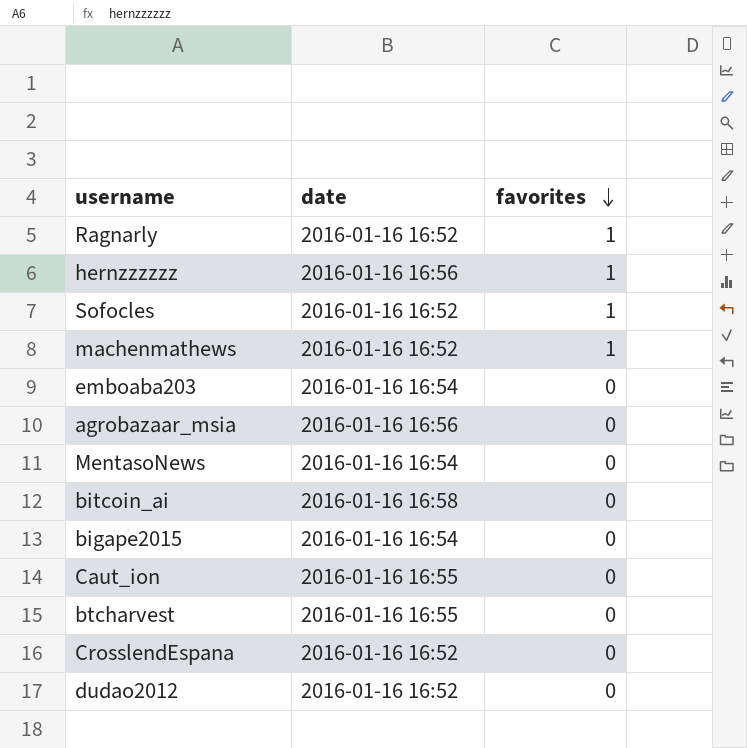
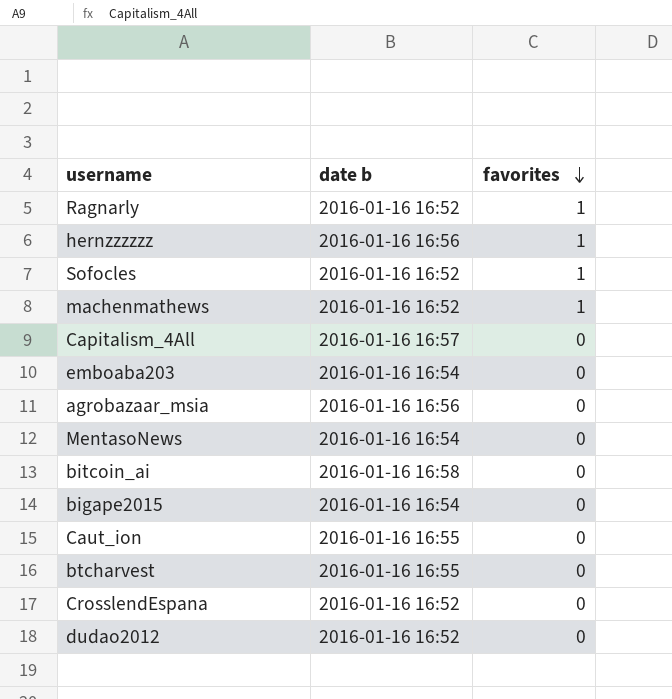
column name: date -> date b
row Capitalism_4All: none -> 2016-01-16 16:57 | 0

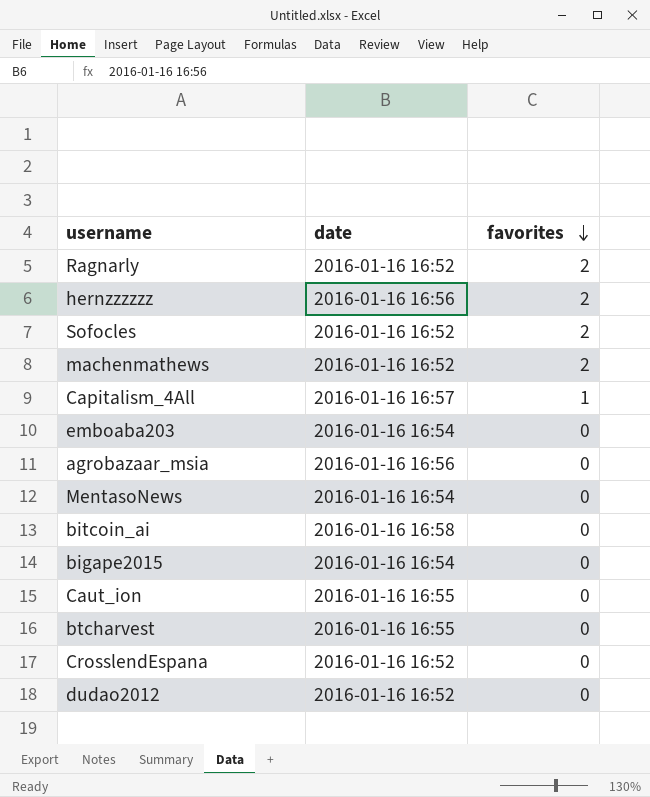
column name: date b -> date
Ragnarly | favorites: 1 -> 2
hernzzzzzz | favorites: 1 -> 2
Sofocles | favorites: 1 -> 2
machenmathews | favorites: 1 -> 2
Capitalism_4All | favorites: 0 -> 1

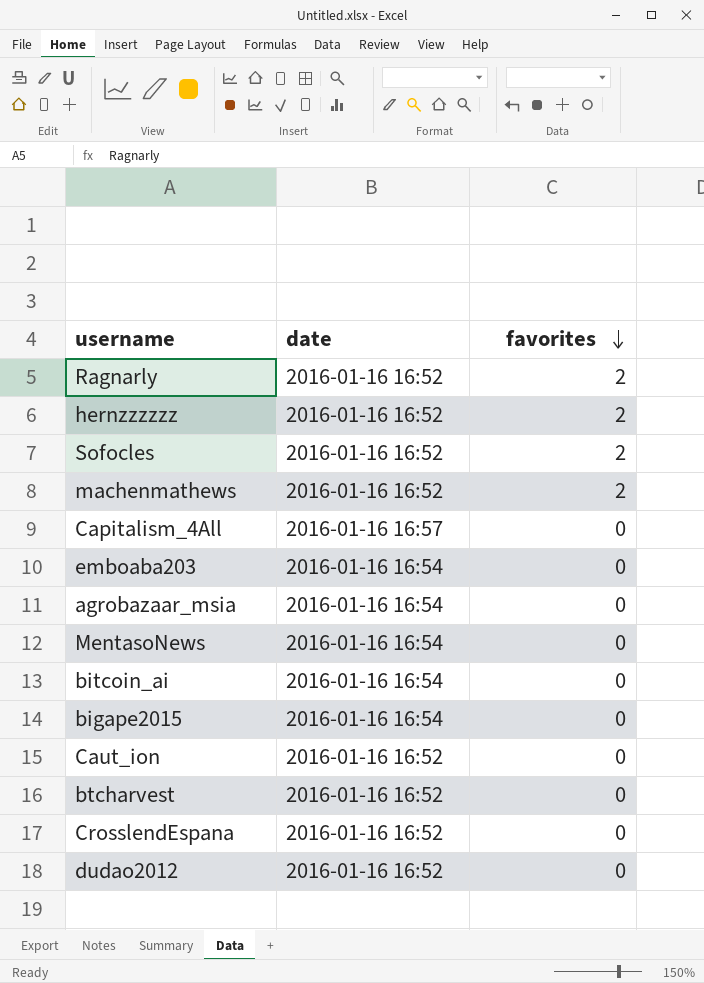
hernzzzzzz | date: 2016-01-16 16:56 -> 2016-01-16 16:52
Capitalism_4All | favorites: 1 -> 0
agrobazaar_msia | date: 2016-01-16 16:56 -> 2016-01-16 16:54
bitcoin_ai | date: 2016-01-16 16:58 -> 2016-01-16 16:54
Caut_ion | date: 2016-01-16 16:55 -> 2016-01-16 16:52
btcharvest | date: 2016-01-16 16:55 -> 2016-01-16 16:52

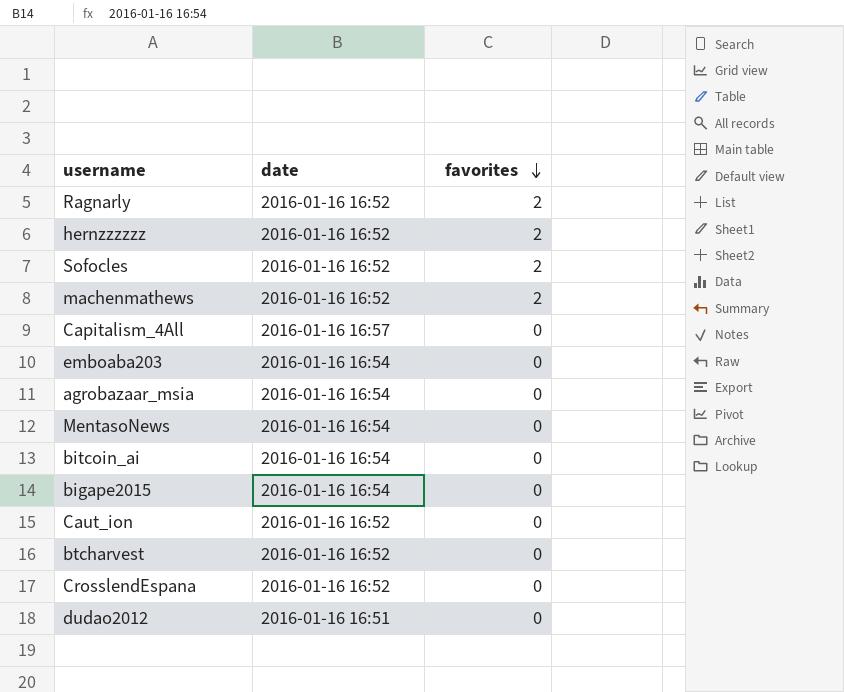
dudao2012 | date: 2016-01-16 16:52 -> 2016-01-16 16:51

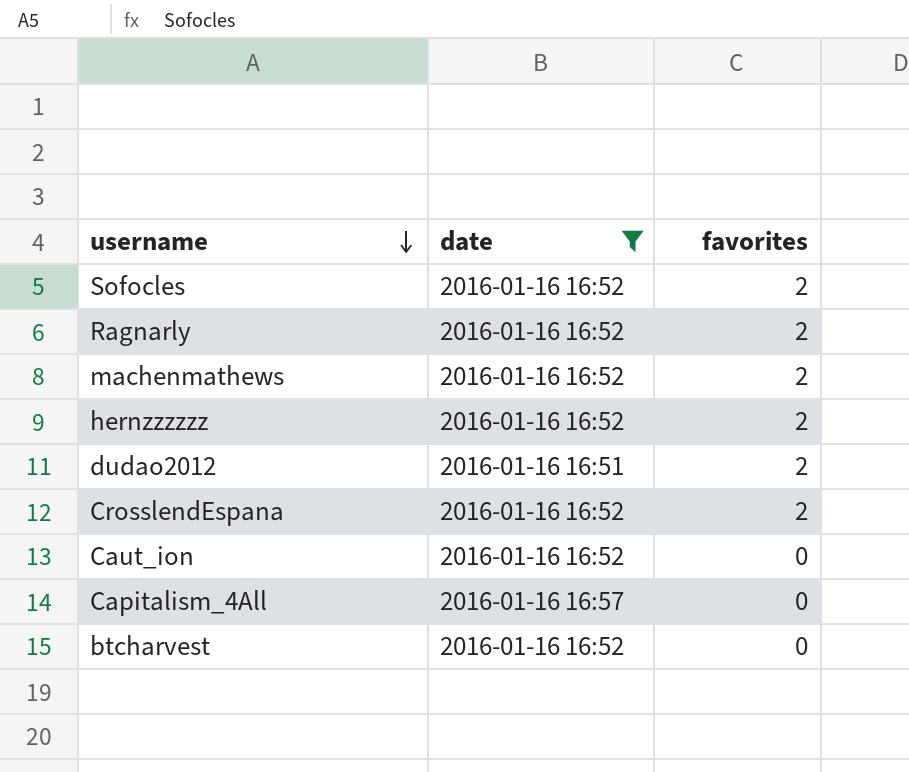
filter: none -> date != 2016-01-16 16:54
row order: favorites descending -> username descending
dudao2012 | favorites: 0 -> 2
CrosslendEspana | favorites: 0 -> 2

